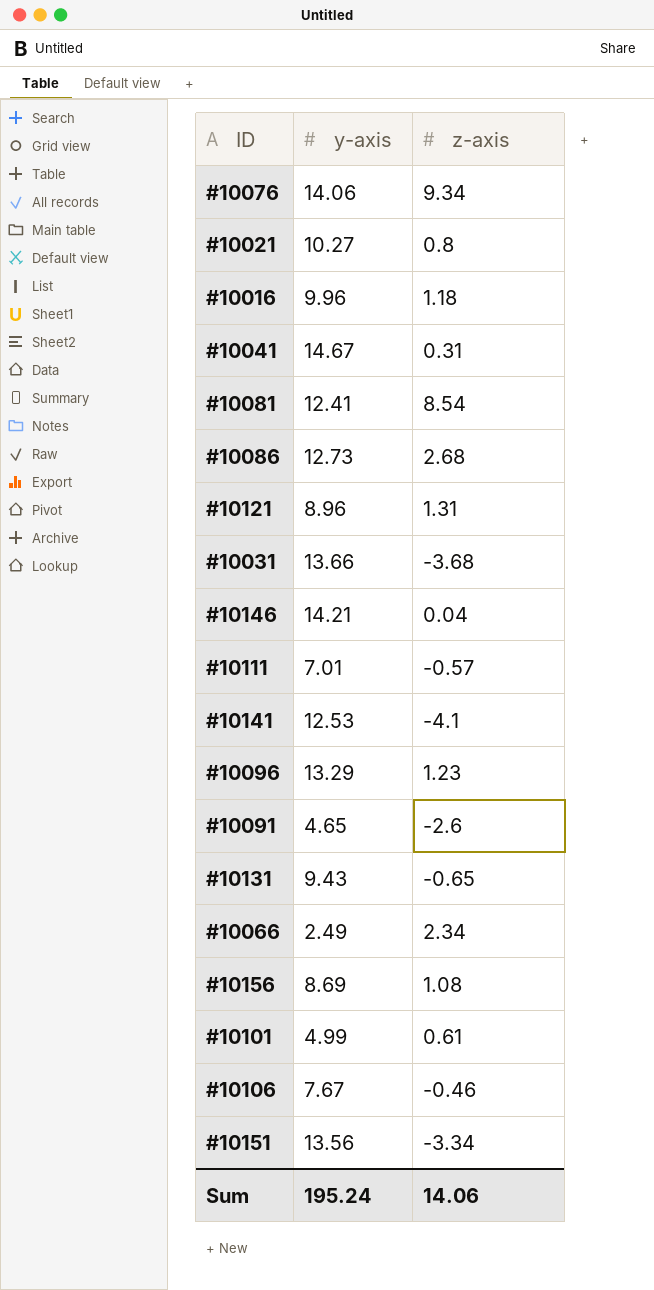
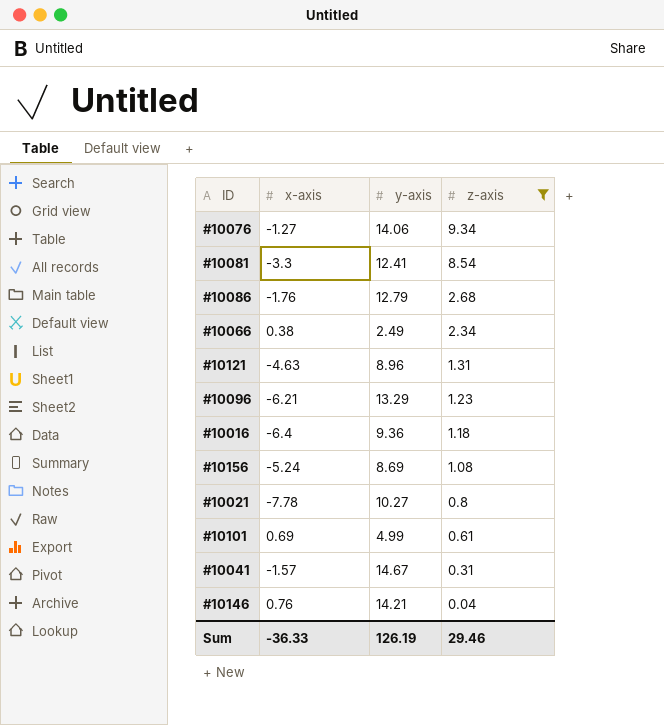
filter: none -> z-axis >= 0.04
row order: none -> z-axis descending
column x-axis | position: none -> 2
#10086 | y-axis: 12.73 -> 12.79
#10016 | y-axis: 9.96 -> 9.36
Sum | y-axis: 195.24 -> 126.19
Sum | z-axis: 14.06 -> 29.46

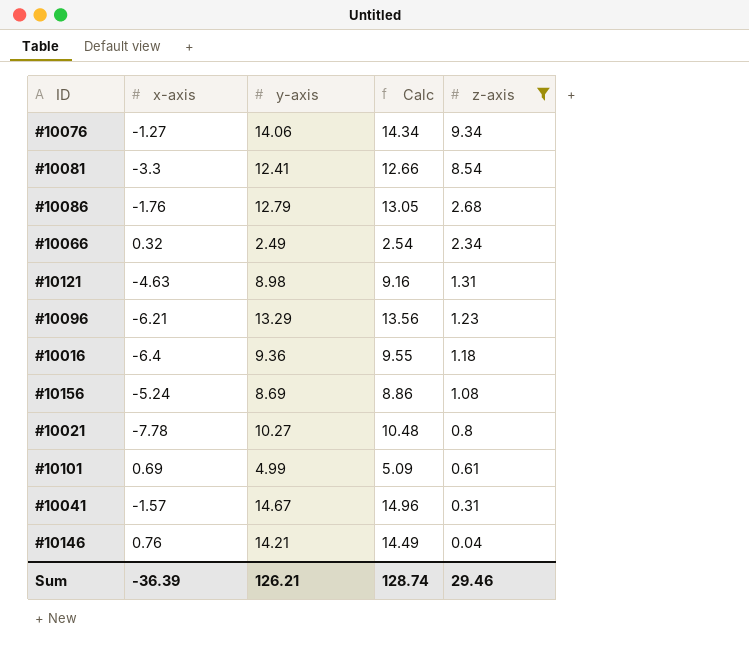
column Calc | formula: none -> [y-axis] * 1.02
#10066 | x-axis: 0.38 -> 0.32
#10121 | y-axis: 8.96 -> 8.98
Sum | x-axis: -36.33 -> -36.39
Sum | y-axis: 126.19 -> 126.21

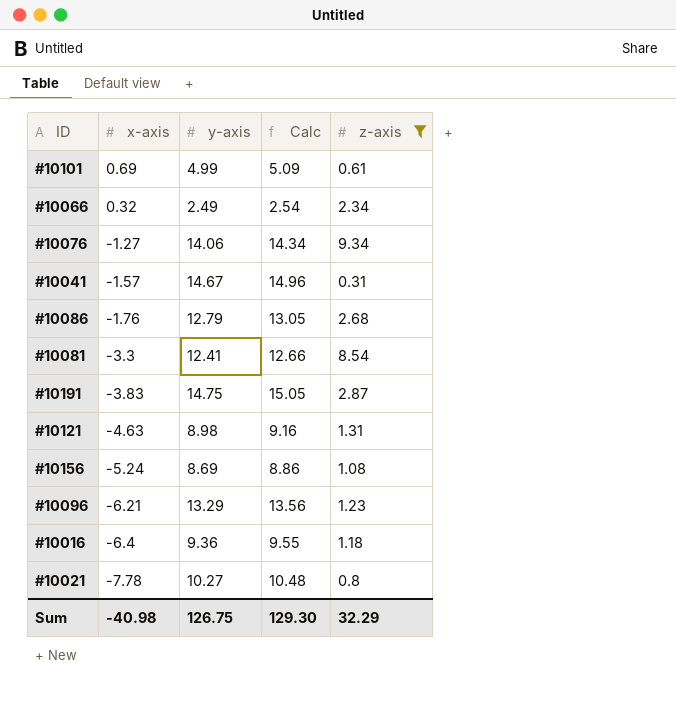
row order: z-axis descending -> x-axis descending
row #10146: 0.76 | 14.21 | 14.49 | 0.04 -> none
row #10191: none -> -3.83 | 14.75 | 15.05 | 2.87
Sum | x-axis: -36.39 -> -40.98
Sum | y-axis: 126.21 -> 126.75
Sum | Calc: 128.74 -> 129.30
Sum | z-axis: 29.46 -> 32.29

